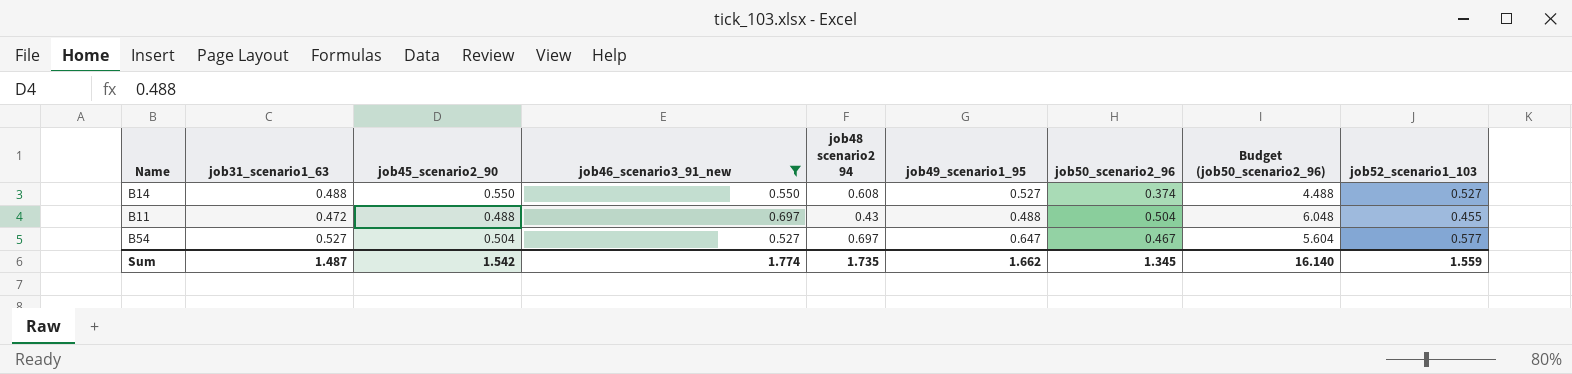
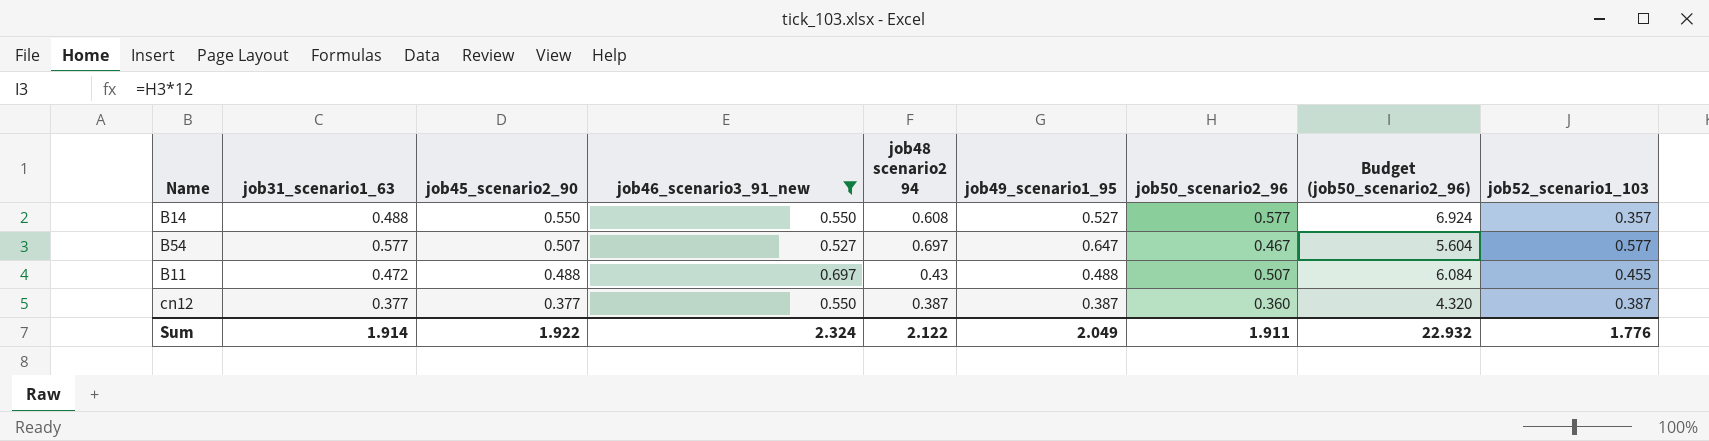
row order: none -> job45_scenario2_90 descending
B14 | job50_scenario2_96: 0.374 -> 0.577
B14 | Budget (job50_scenario2_96): 4.488 -> 6.924
B14 | job52_scenario1_103: 0.527 -> 0.357
B54 | job31_scenario1_63: 0.527 -> 0.577
B54 | job45_scenario2_90: 0.504 -> 0.507
B11 | job50_scenario2_96: 0.504 -> 0.507
B11 | Budget (job50_scenario2_96): 6.048 -> 6.084
row cn12: none -> 0.377 | 0.377 | 0.550 | 0.387 | 0.387 | 0.360 | 4.320 | 0.387
Sum | job31_scenario1_63: 1.487 -> 1.914
Sum | job45_scenario2_90: 1.542 -> 1.922
Sum | job46_scenario3_91_new: 1.774 -> 2.324
Sum | job48 scenario2 94: 1.735 -> 2.122
Sum | job49_scenario1_95: 1.662 -> 2.049
Sum | job50_scenario2_96: 1.345 -> 1.911
Sum | Budget (job50_scenario2_96): 16.140 -> 22.932
Sum | job52_scenario1_103: 1.559 -> 1.776

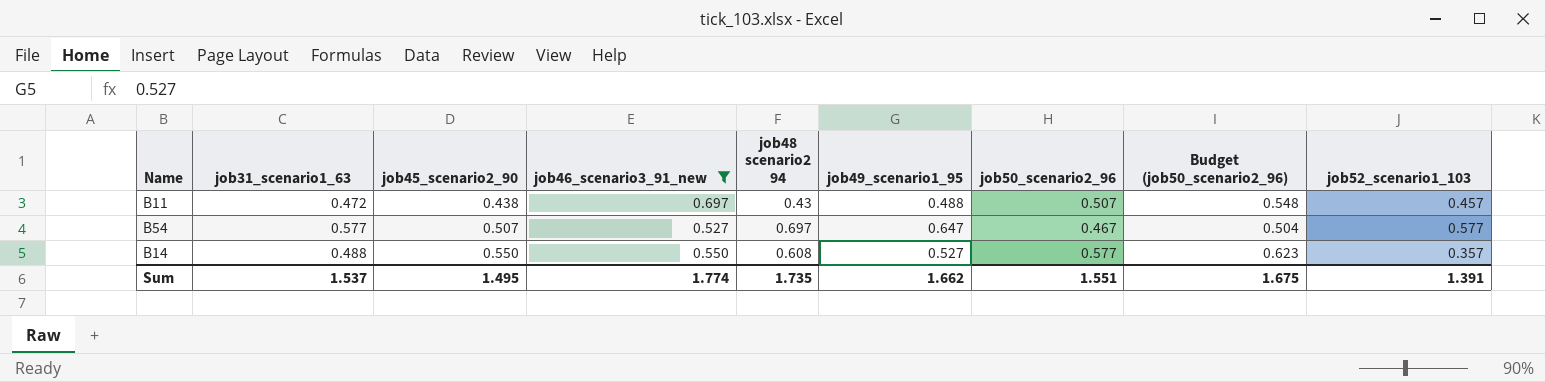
row order: job45_scenario2_90 descending -> job45_scenario2_90 ascending
column Budget (job50_scenario2_96) | formula: [job50_scenario2_96] * 12 -> [job50_scenario2_96] * 1.08
row cn12: 0.377 | 0.377 | 0.550 | 0.387 | 0.387 | 0.360 | 4.320 | 0.387 -> none
B11 | job45_scenario2_90: 0.488 -> 0.438
B11 | job52_scenario1_103: 0.455 -> 0.457
Sum | job31_scenario1_63: 1.914 -> 1.537
Sum | job45_scenario2_90: 1.922 -> 1.495
Sum | job46_scenario3_91_new: 2.324 -> 1.774
Sum | job48 scenario2 94: 2.122 -> 1.735
Sum | job49_scenario1_95: 2.049 -> 1.662
Sum | job50_scenario2_96: 1.911 -> 1.551
Sum | Budget (job50_scenario2_96): 22.932 -> 1.675
Sum | job52_scenario1_103: 1.776 -> 1.391

